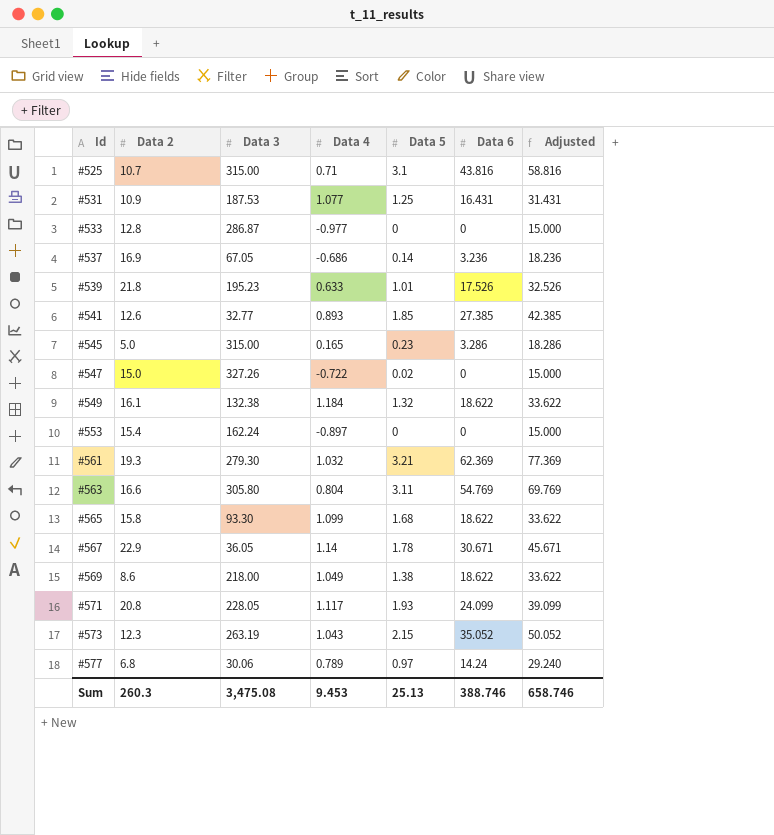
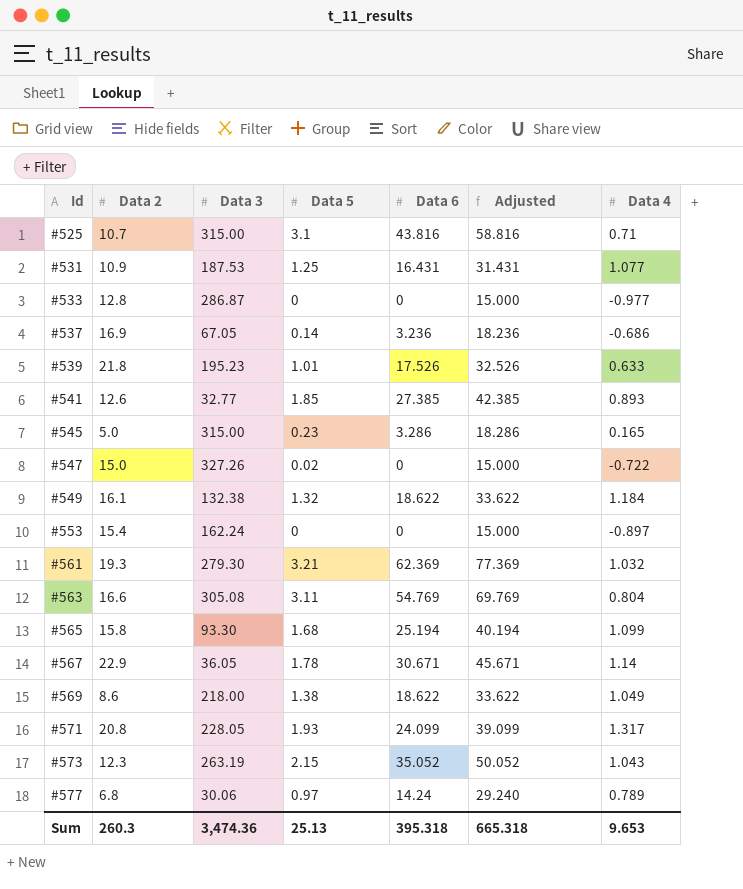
column Data 4 | position: 4 -> 7
#563 | Data 3: 305.80 -> 305.08
#565 | Data 6: 18.622 -> 25.194
#565 | Adjusted: 33.622 -> 40.194
#571 | Data 4: 1.117 -> 1.317
Sum | Data 3: 3,475.08 -> 3,474.36
Sum | Data 6: 388.746 -> 395.318
Sum | Adjusted: 658.746 -> 665.318
Sum | Data 4: 9.453 -> 9.653

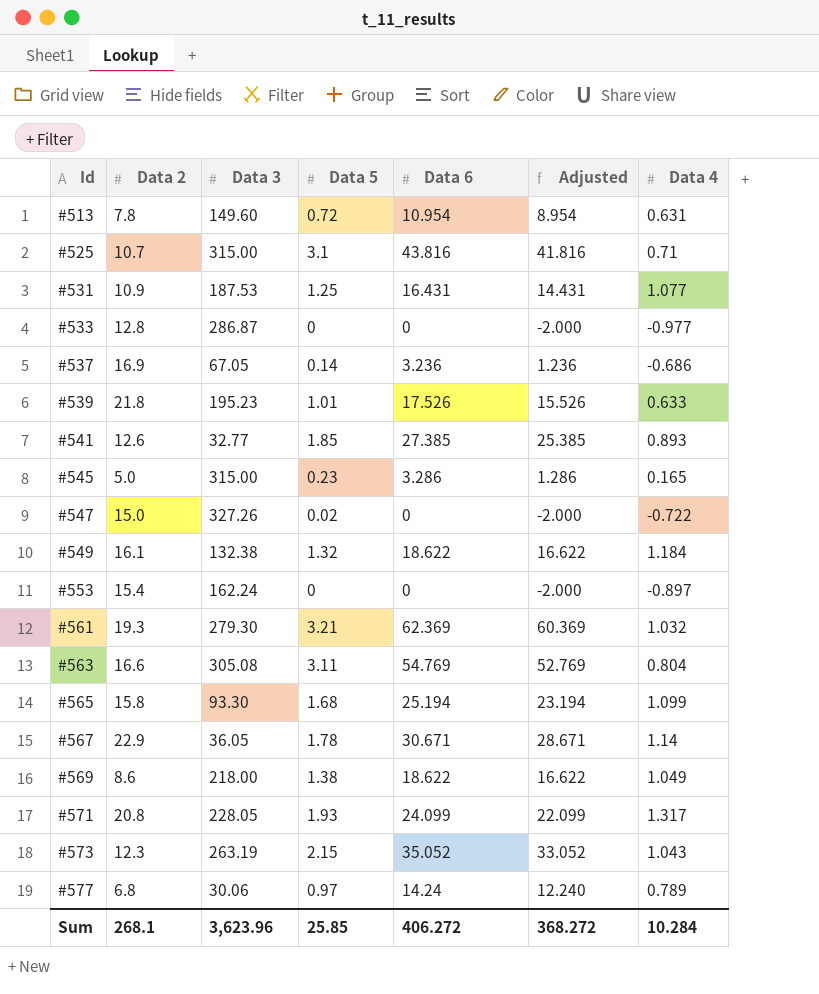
column Adjusted | formula: [Data 6] + 15 -> [Data 6] - 2
row #513: none -> 7.8 | 149.60 | 0.72 | 10.954 | 8.954 | 0.631
Sum | Data 2: 260.3 -> 268.1
Sum | Data 3: 3,474.36 -> 3,623.96
Sum | Data 5: 25.13 -> 25.85
Sum | Data 6: 395.318 -> 406.272
Sum | Adjusted: 665.318 -> 368.272
Sum | Data 4: 9.653 -> 10.284

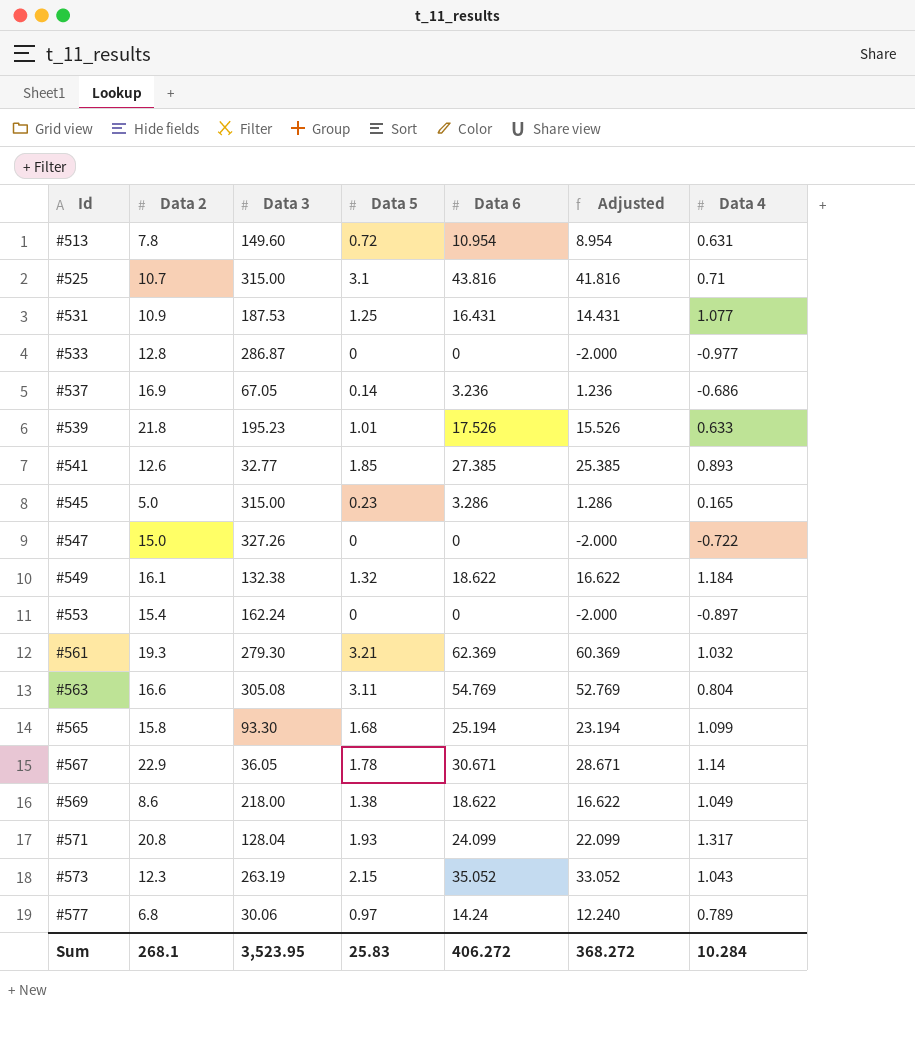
#547 | Data 5: 0.02 -> 0
#571 | Data 3: 228.05 -> 128.04
Sum | Data 3: 3,623.96 -> 3,523.95
Sum | Data 5: 25.85 -> 25.83

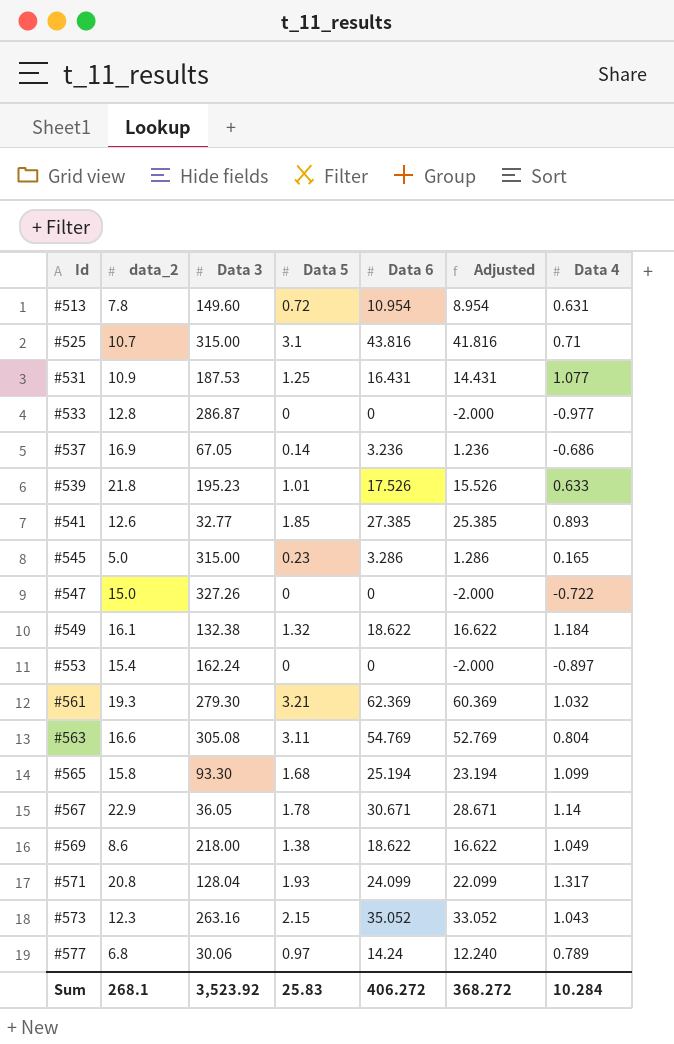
column name: Data 2 -> data_2
#573 | Data 3: 263.19 -> 263.16
Sum | Data 3: 3,523.95 -> 3,523.92

